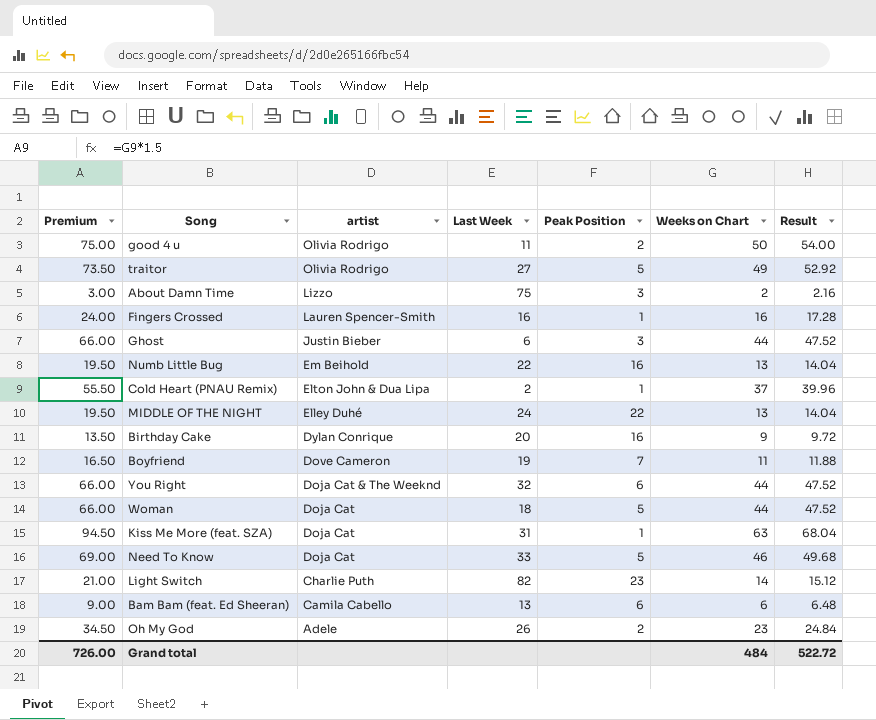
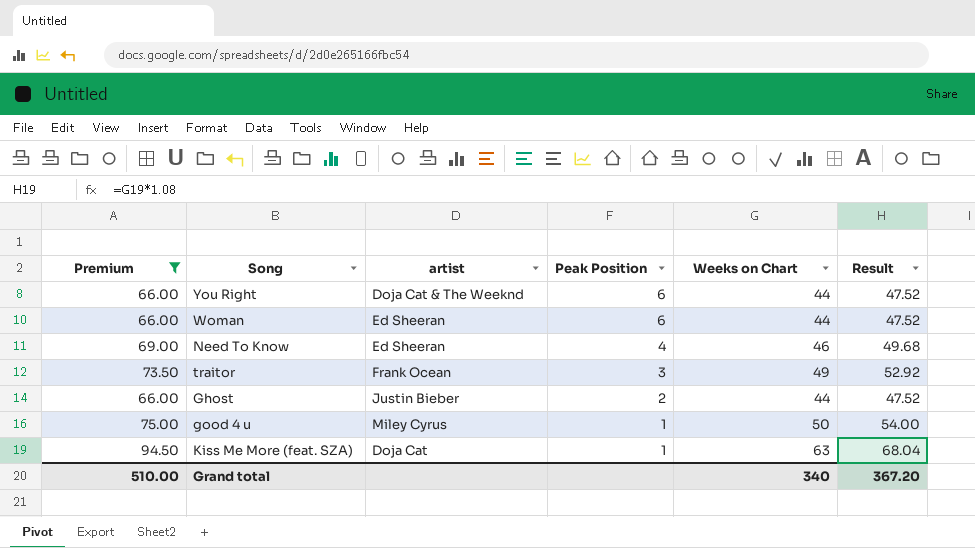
filter: none -> Premium >= 66.00
row order: artist descending -> Peak Position descending
column Last Week | position: 4 -> none
Woman | artist: Doja Cat -> Ed Sheeran
Woman | Peak Position: 5 -> 6
Need To Know | artist: Doja Cat -> Ed Sheeran
Need To Know | Peak Position: 5 -> 4
traitor | artist: Olivia Rodrigo -> Frank Ocean
traitor | Peak Position: 5 -> 3
Ghost | Peak Position: 3 -> 2
good 4 u | artist: Olivia Rodrigo -> Miley Cyrus
good 4 u | Peak Position: 2 -> 1
Grand total | Premium: 726.00 -> 510.00
Grand total | Weeks on Chart: 484 -> 340
Grand total | Result: 522.72 -> 367.20

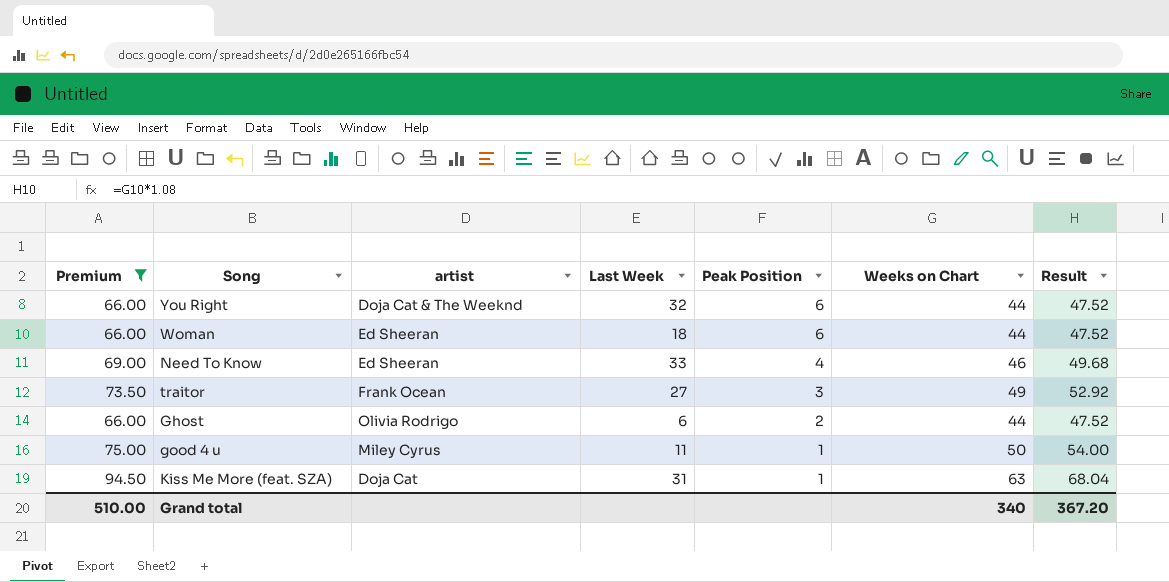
column Last Week | position: none -> 4
Ghost | artist: Justin Bieber -> Olivia Rodrigo

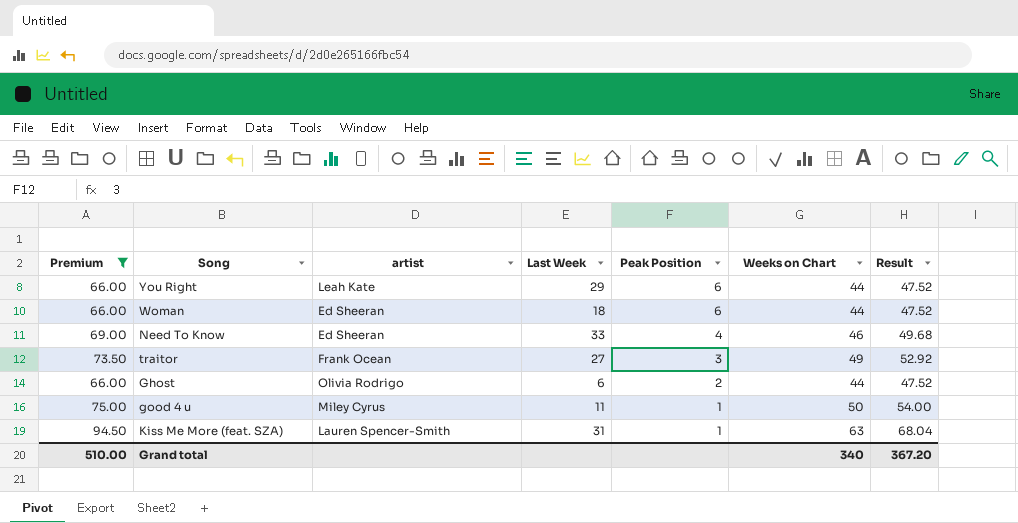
You Right | artist: Doja Cat & The Weeknd -> Leah Kate
You Right | Last Week: 32 -> 29
Kiss Me More (feat. SZA) | artist: Doja Cat -> Lauren Spencer-Smith

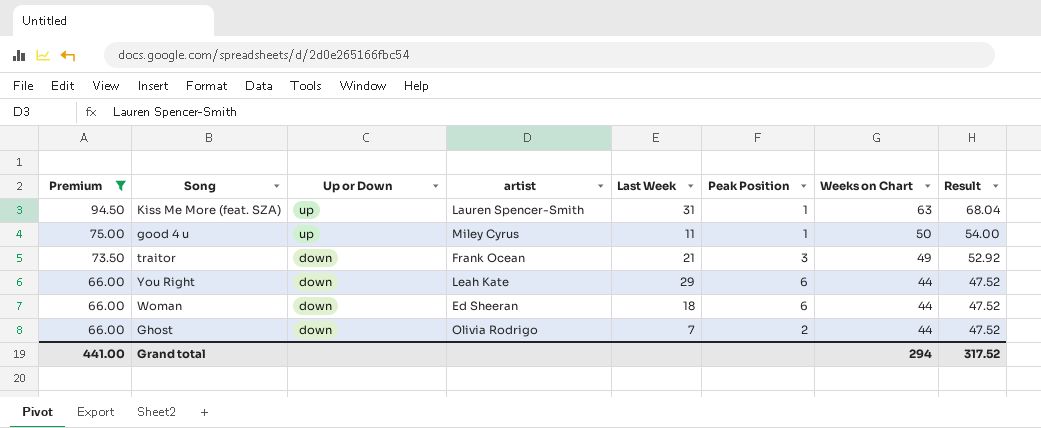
row order: Peak Position descending -> Premium descending
column Up or Down | position: none -> 3
row Need To Know: 69.00 | Ed Sheeran | 33 | 4 | 46 | 49.68 -> none
traitor | Last Week: 27 -> 21
Ghost | Last Week: 6 -> 7
Grand total | Premium: 510.00 -> 441.00
Grand total | Weeks on Chart: 340 -> 294
Grand total | Result: 367.20 -> 317.52

